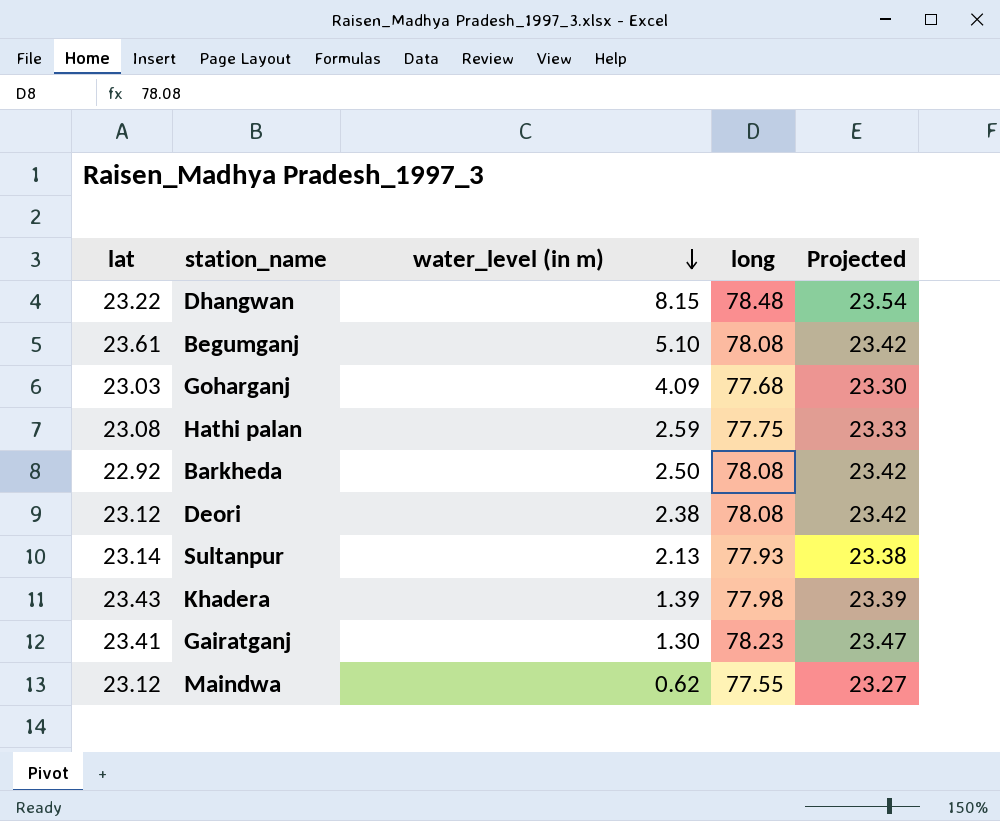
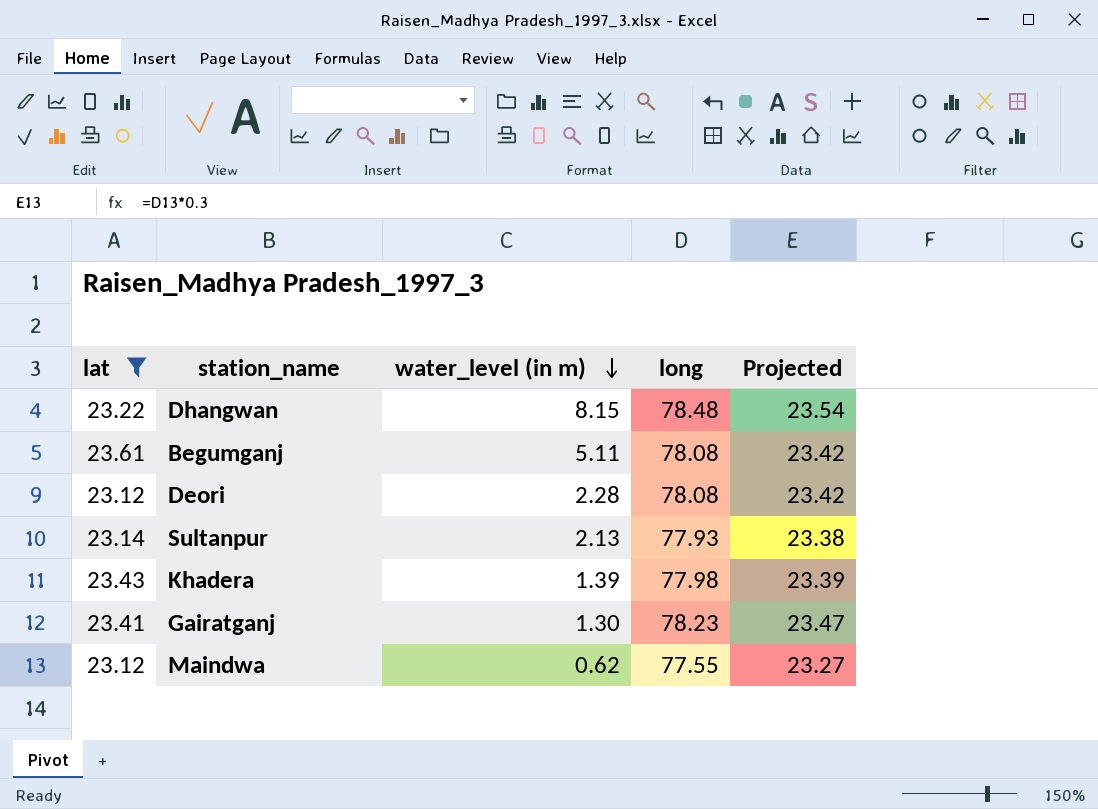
filter: none -> lat >= 23.12
Begumganj | water_level (in m): 5.10 -> 5.11
Deori | water_level (in m): 2.38 -> 2.28

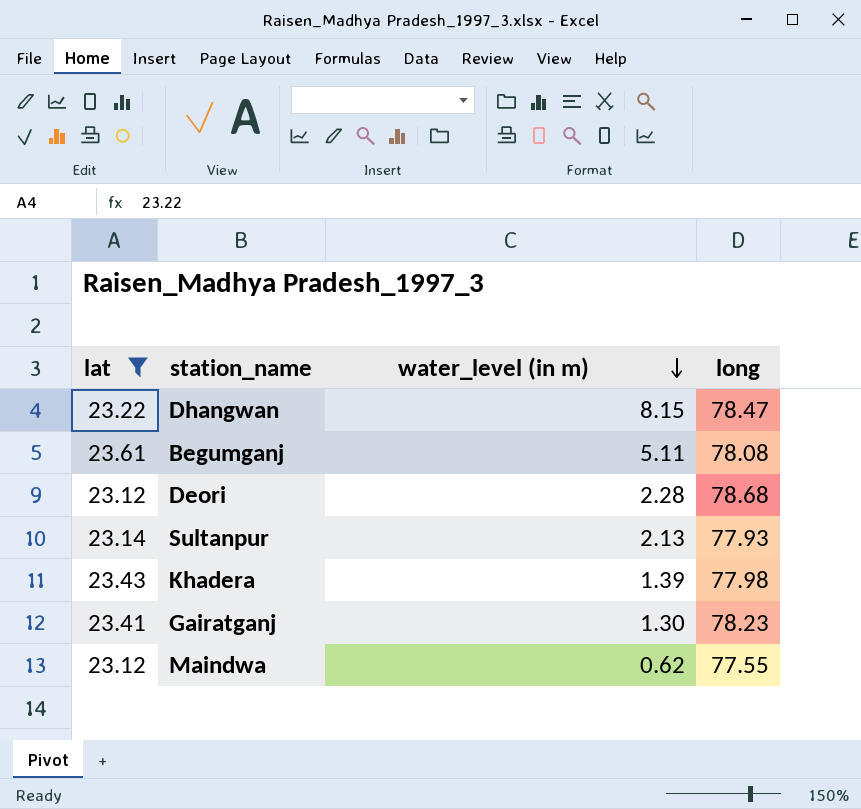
column Projected | formula: [long] * 0.3 -> none
Dhangwan | long: 78.48 -> 78.47
Deori | long: 78.08 -> 78.68

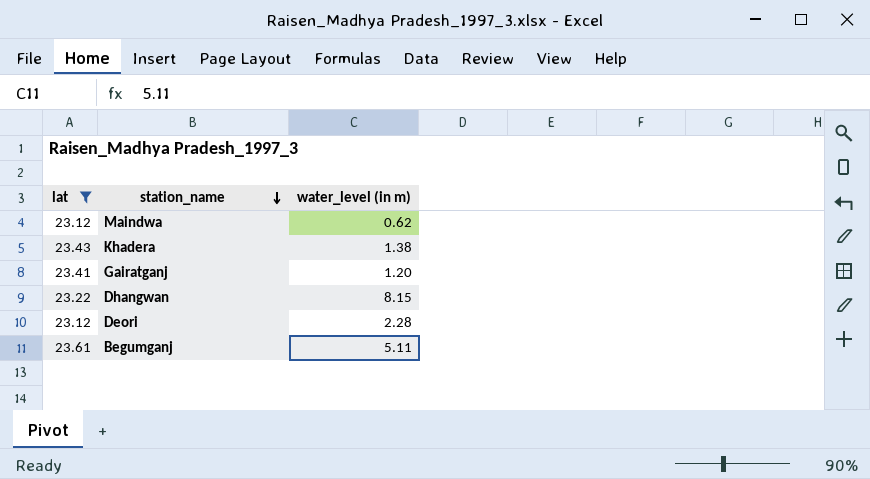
row order: water_level (in m) descending -> station_name descending
column long | position: 4 -> none
row Sultanpur: 23.14 | 2.13 | 77.93 -> none
Khadera | water_level (in m): 1.39 -> 1.38
Gairatganj | water_level (in m): 1.30 -> 1.20

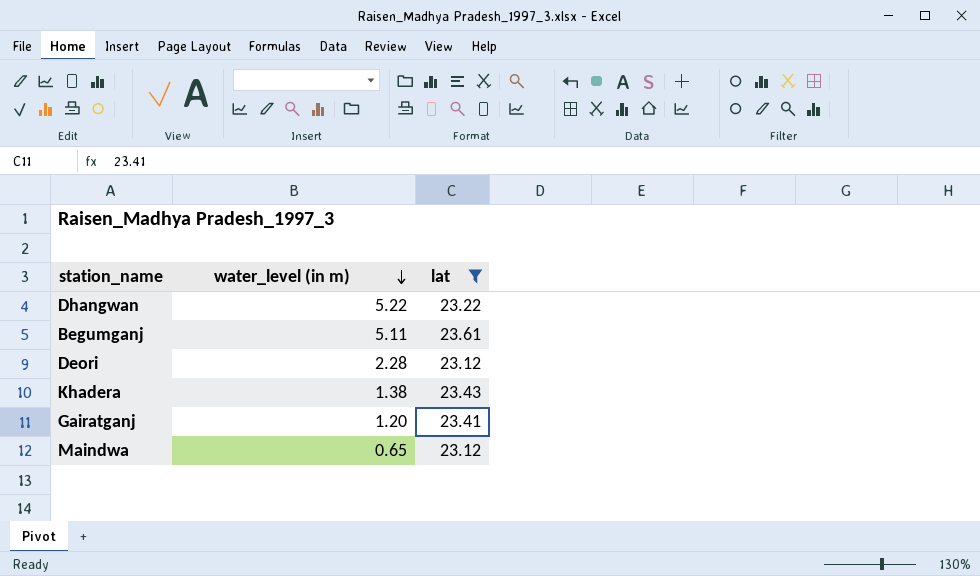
row order: station_name descending -> water_level (in m) descending
column lat | position: 1 -> 3
Dhangwan | water_level (in m): 8.15 -> 5.22
Maindwa | water_level (in m): 0.62 -> 0.65

